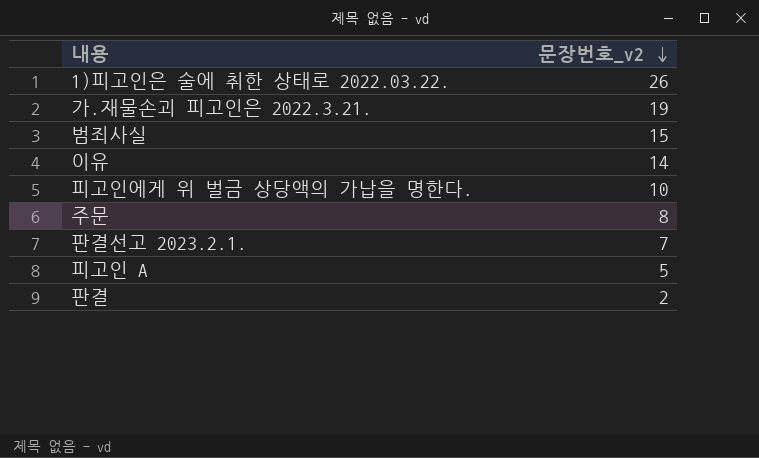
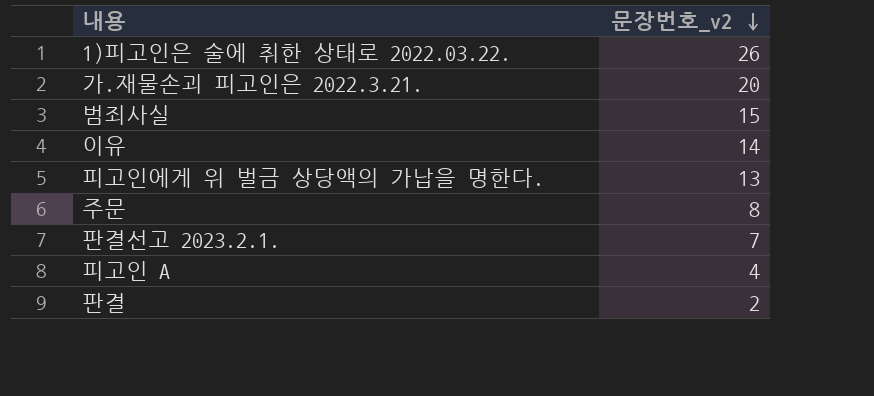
가.재물손괴 피고인은 2022.3.21. | 문장번호_v2: 19 -> 20
피고인에게 위 벌금 상당액의 가납을 명한다. | 문장번호_v2: 10 -> 13
피고인 A | 문장번호_v2: 5 -> 4

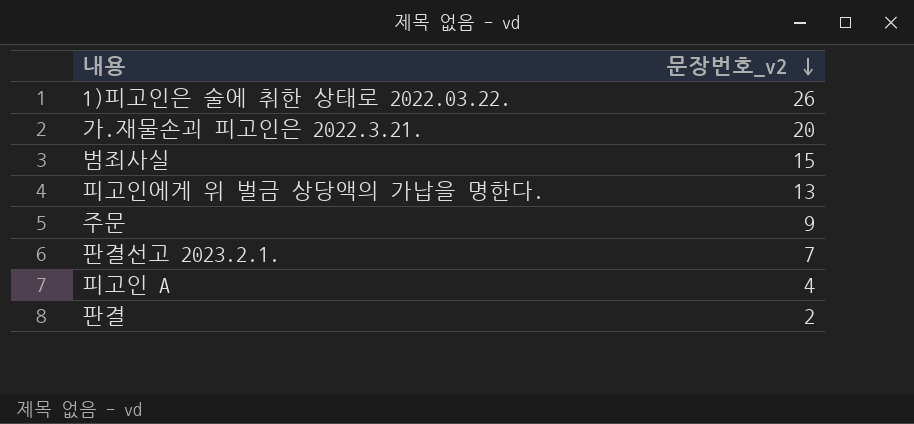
row 이유: 14 -> none
주문 | 문장번호_v2: 8 -> 9

